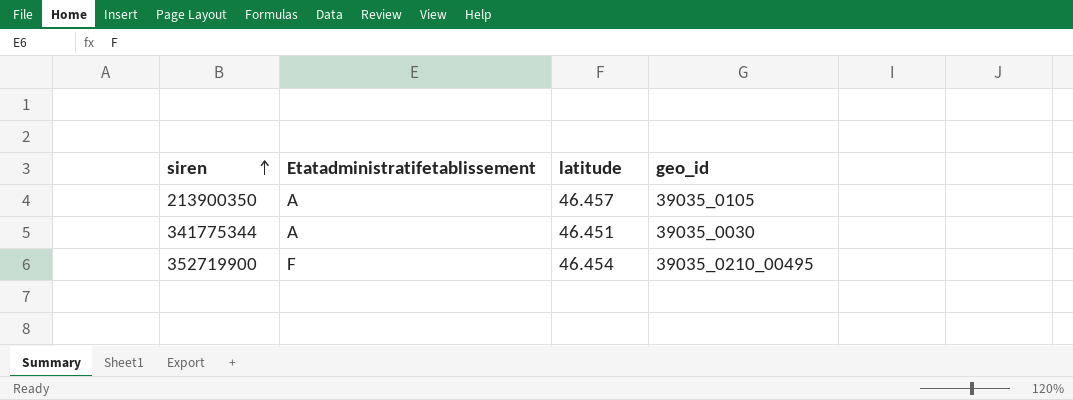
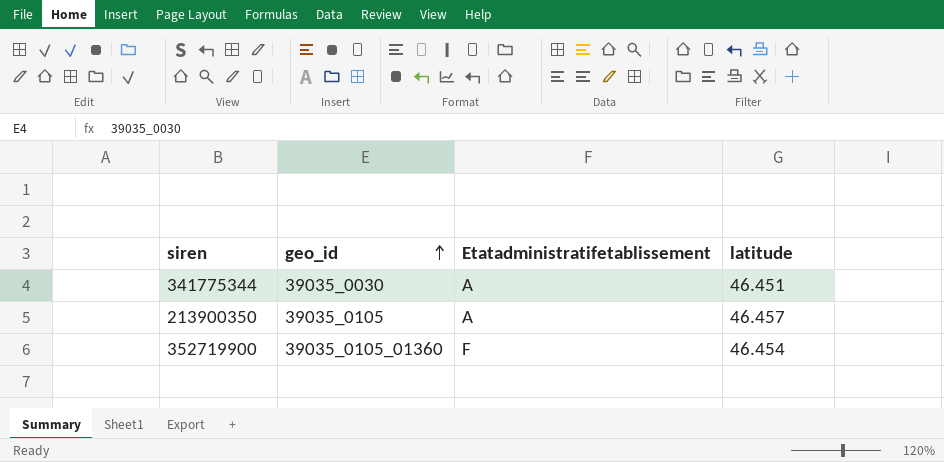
row order: siren ascending -> geo_id ascending
column geo_id | position: 4 -> 2
352719900 | geo_id: 39035_0210_00495 -> 39035_0105_01360

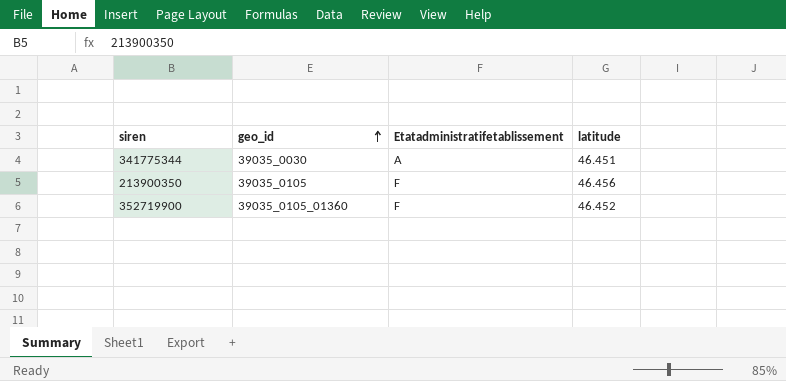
213900350 | Etatadministratifetablissement: A -> F
213900350 | latitude: 46.457 -> 46.456
352719900 | latitude: 46.454 -> 46.452

